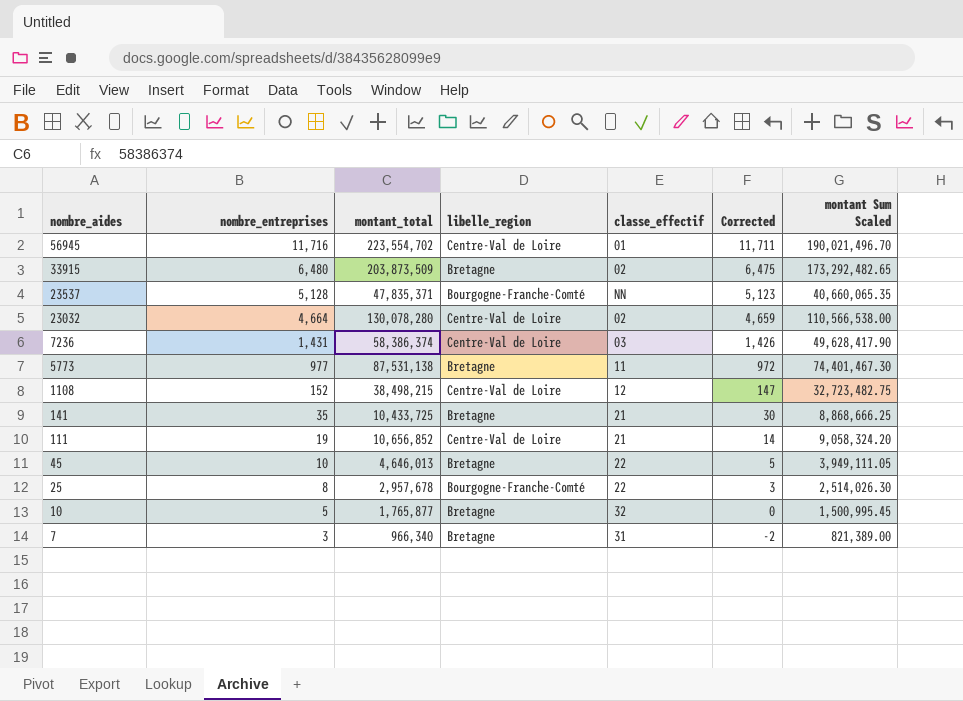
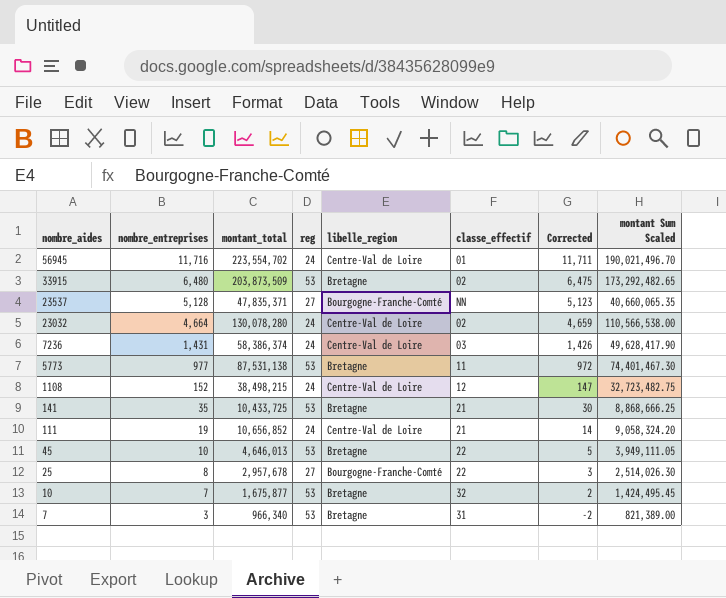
column reg | position: none -> 4
10 | nombre_entreprises: 5 -> 7
10 | montant_total: 1,765,877 -> 1,675,877
10 | Corrected: 0 -> 2
10 | montant Sum Scaled: 1,500,995.45 -> 1,424,495.45

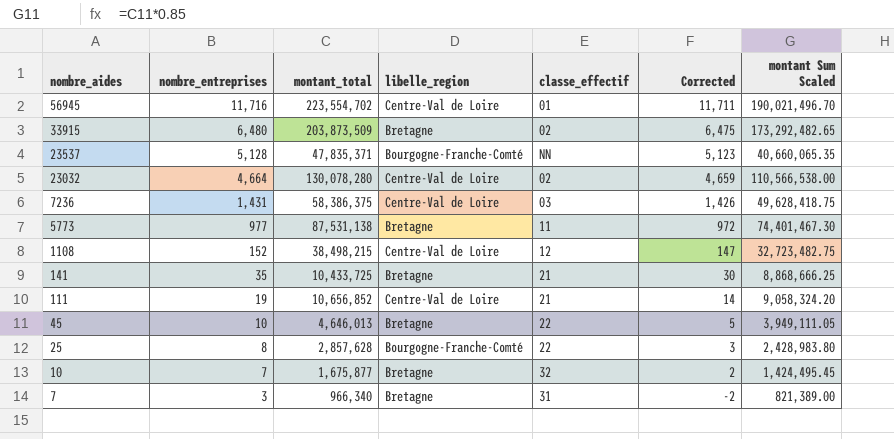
column reg | position: 4 -> none
7236 | montant_total: 58,386,374 -> 58,386,375
7236 | montant Sum Scaled: 49,628,417.90 -> 49,628,418.75
25 | montant_total: 2,957,678 -> 2,857,628
25 | montant Sum Scaled: 2,514,026.30 -> 2,428,983.80

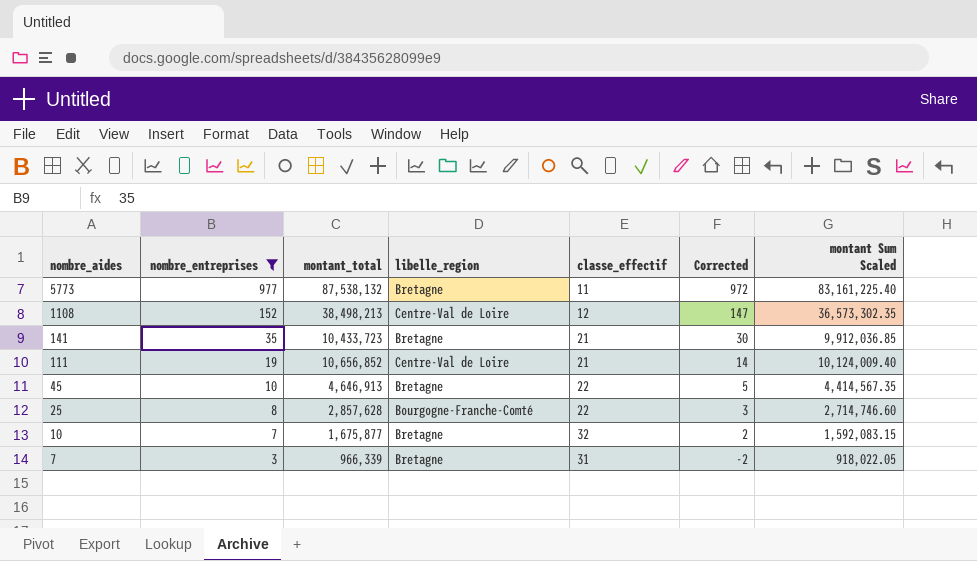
filter: none -> nombre_entreprises <= 977
column montant Sum Scaled | formula: [montant_total] * 0.85 -> [montant_total] * 0.95
5773 | montant_total: 87,531,138 -> 87,538,132
1108 | montant_total: 38,498,215 -> 38,498,213
141 | montant_total: 10,433,725 -> 10,433,723
45 | montant_total: 4,646,013 -> 4,646,913
7 | montant_total: 966,340 -> 966,339

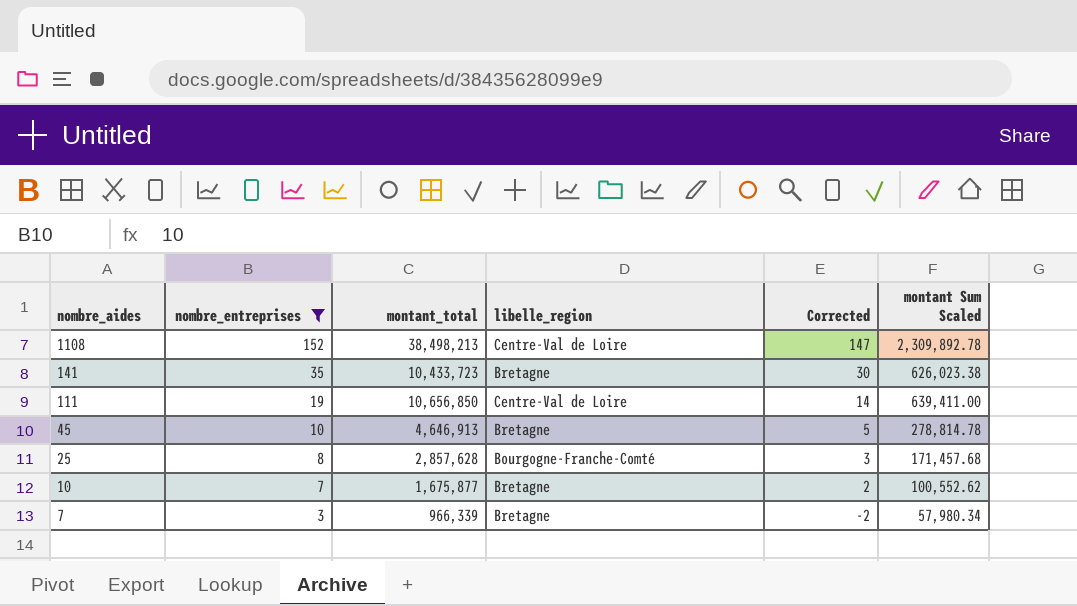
column classe_effectif | position: 5 -> none
column montant Sum Scaled | formula: [montant_total] * 0.95 -> [montant_total] * 0.06
row 5773: 977 | 87,538,132 | Bretagne | 11 | 972 | 83,161,225.40 -> none
111 | montant_total: 10,656,852 -> 10,656,850

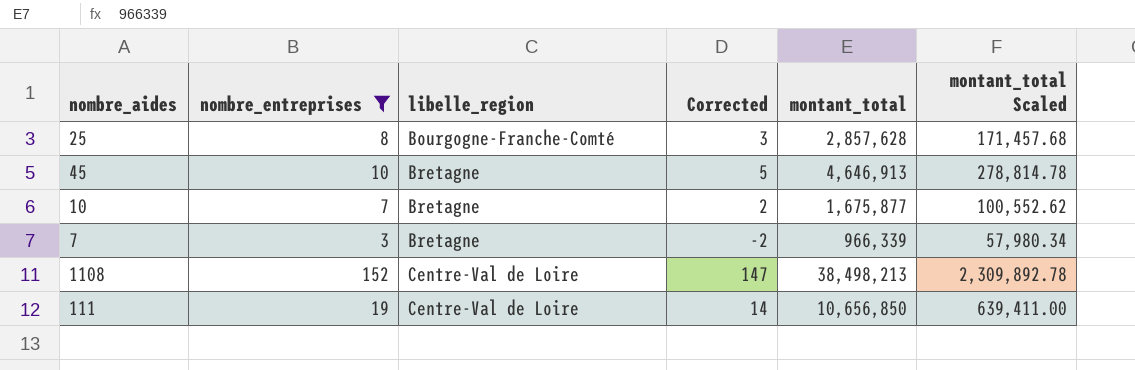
row order: nombre_aides descending -> libelle_region ascending
column montant_total | position: 3 -> 5
column name: montant Sum Scaled -> montant_total Scaled
row 141: 35 | 10,433,723 | Bretagne | 30 | 626,023.38 -> none

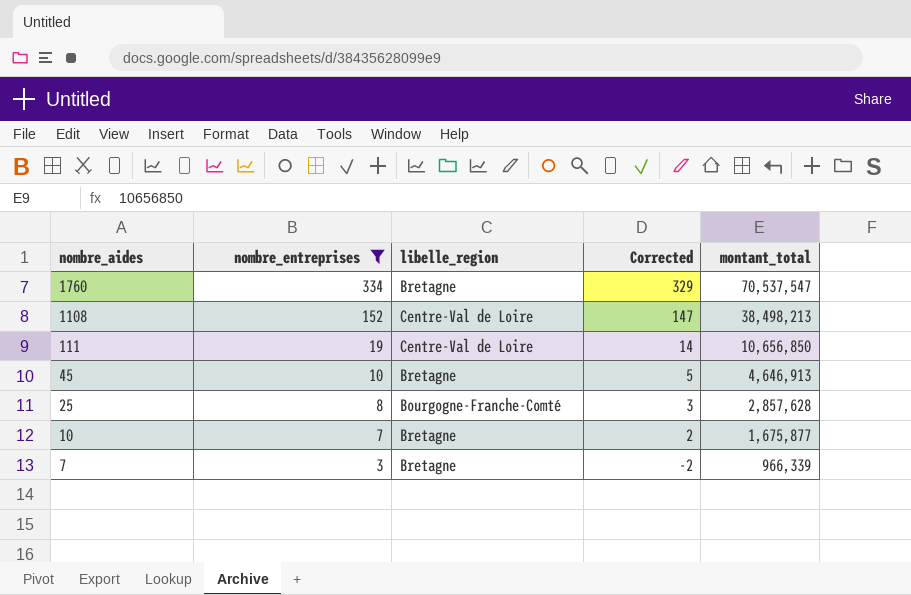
row order: libelle_region ascending -> nombre_aides descending
column montant_total Scaled | formula: [montant_total] * 0.06 -> none
row 1760: none -> 334 | Bretagne | 329 | 70,537,547

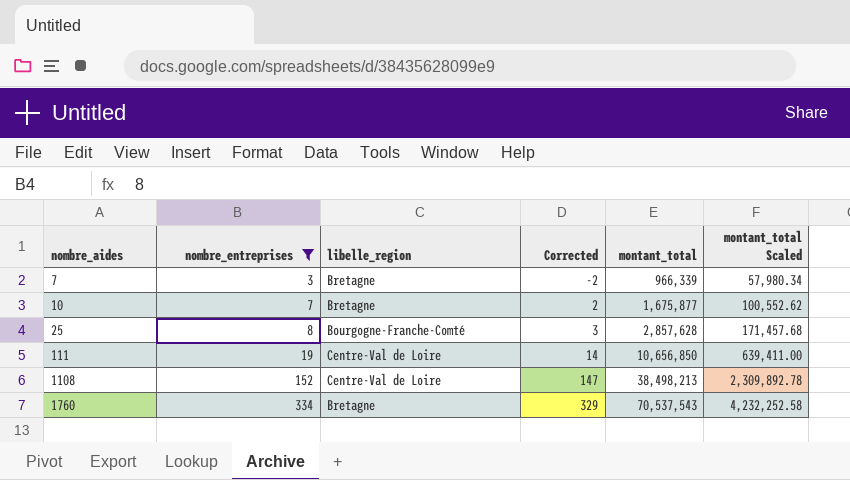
row order: nombre_aides descending -> nombre_aides ascending
column montant_total Scaled | formula: none -> [montant_total] * 0.06
row 45: 10 | Bretagne | 5 | 4,646,913 -> none
1760 | montant_total: 70,537,547 -> 70,537,543

